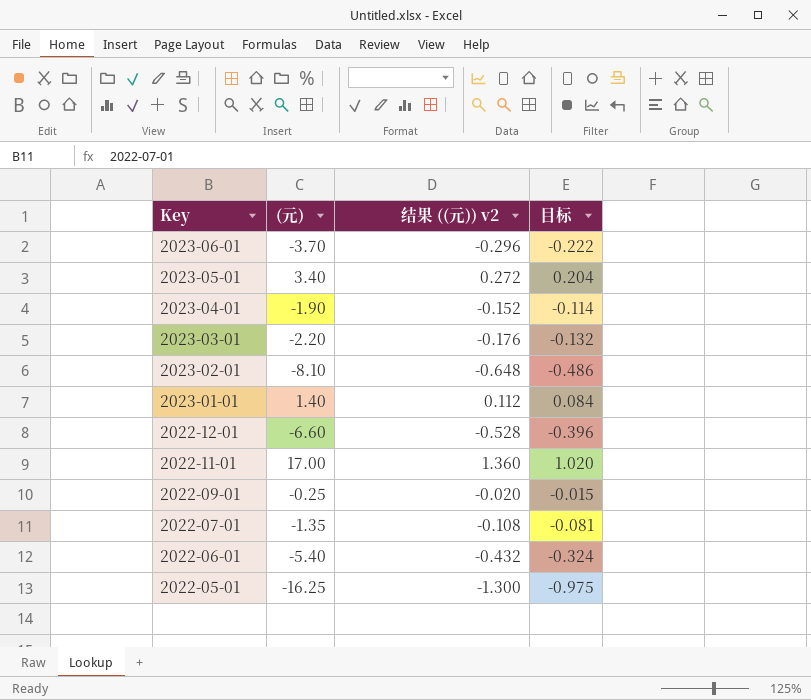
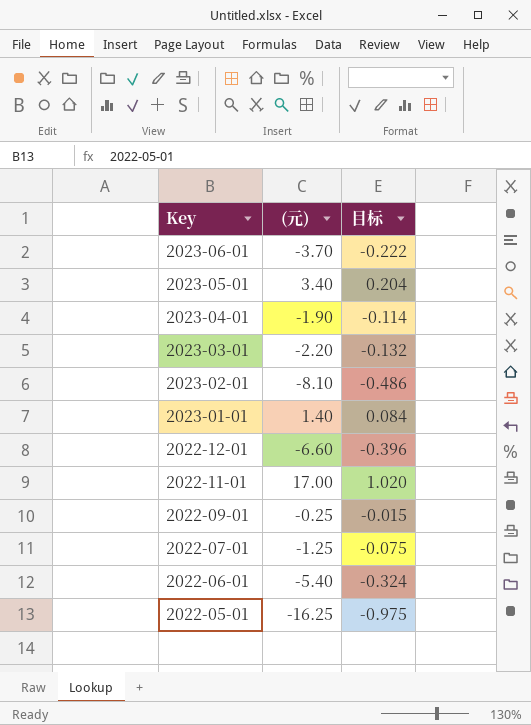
column 结果 ((元)) v2 | formula: [(元)] * 0.08 -> none
2022-07-01 | (元): -1.35 -> -1.25
2022-07-01 | 目标: -0.081 -> -0.075

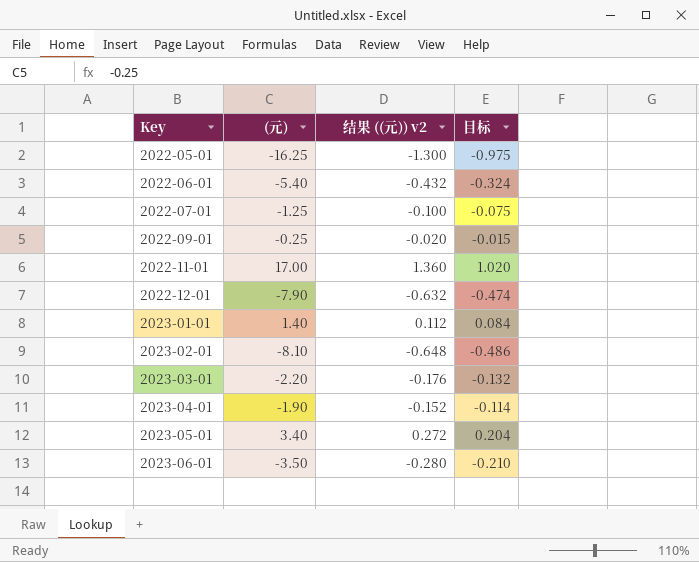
row order: Key descending -> Key ascending
column 结果 ((元)) v2 | formula: none -> [(元)] * 0.08
2022-12-01 | (元): -6.60 -> -7.90
2022-12-01 | 目标: -0.396 -> -0.474
2023-06-01 | (元): -3.70 -> -3.50
2023-06-01 | 目标: -0.222 -> -0.210

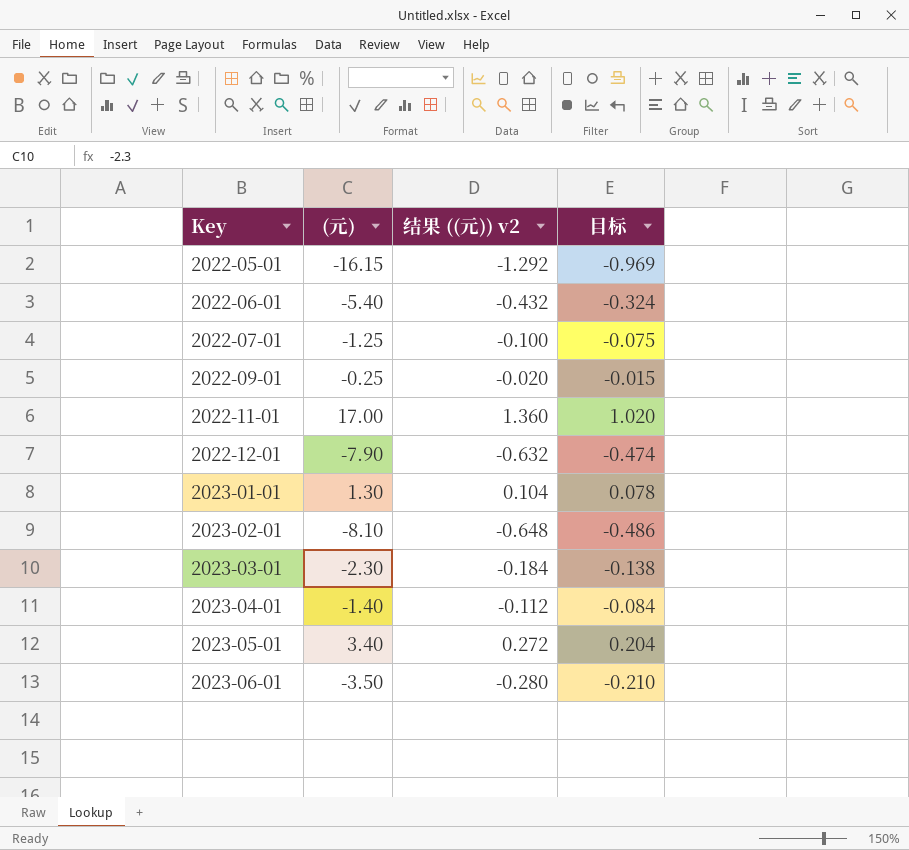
2022-05-01 | (元): -16.25 -> -16.15
2022-05-01 | 结果 ((元)) v2: -1.300 -> -1.292
2022-05-01 | 目标: -0.975 -> -0.969
2023-01-01 | (元): 1.40 -> 1.30
2023-01-01 | 结果 ((元)) v2: 0.112 -> 0.104
2023-01-01 | 目标: 0.084 -> 0.078
2023-03-01 | (元): -2.20 -> -2.30
2023-03-01 | 结果 ((元)) v2: -0.176 -> -0.184
2023-03-01 | 目标: -0.132 -> -0.138
2023-04-01 | (元): -1.90 -> -1.40
2023-04-01 | 结果 ((元)) v2: -0.152 -> -0.112
2023-04-01 | 目标: -0.114 -> -0.084

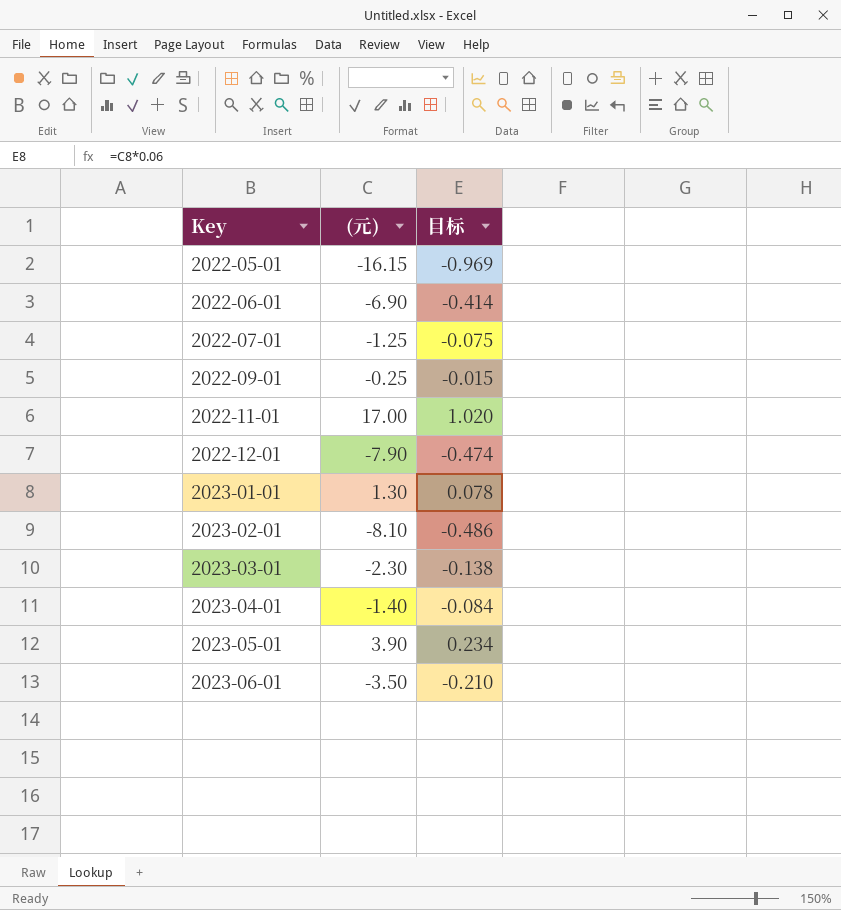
column 结果 ((元)) v2 | formula: [(元)] * 0.08 -> none
2022-06-01 | (元): -5.40 -> -6.90
2022-06-01 | 目标: -0.324 -> -0.414
2023-05-01 | (元): 3.40 -> 3.90
2023-05-01 | 目标: 0.204 -> 0.234

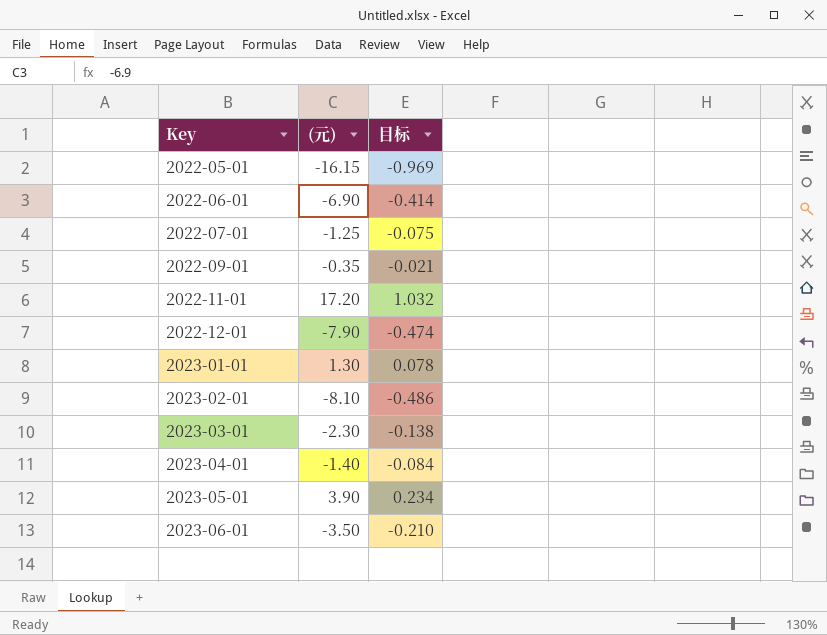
2022-09-01 | (元): -0.25 -> -0.35
2022-09-01 | 目标: -0.015 -> -0.021
2022-11-01 | (元): 17.00 -> 17.20
2022-11-01 | 目标: 1.020 -> 1.032

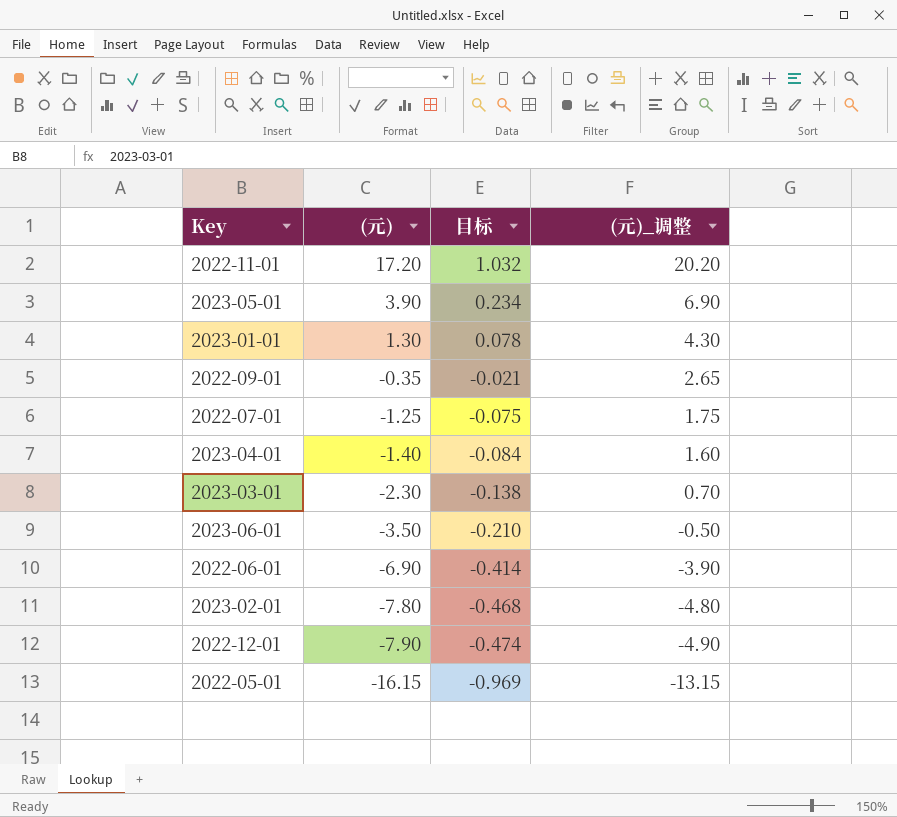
row order: Key ascending -> (元) descending
column (元)_调整 | formula: none -> [(元)] + 3
2023-02-01 | (元): -8.10 -> -7.80
2023-02-01 | 目标: -0.486 -> -0.468

